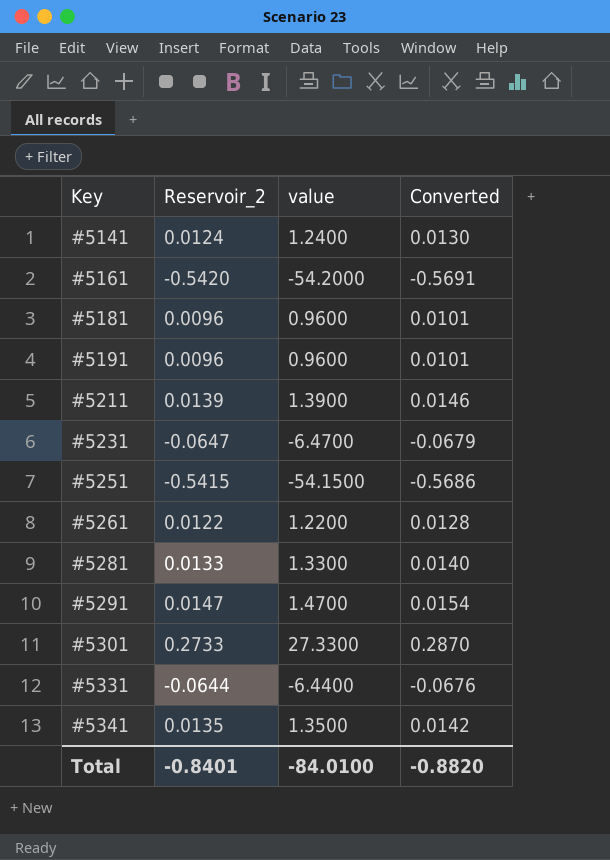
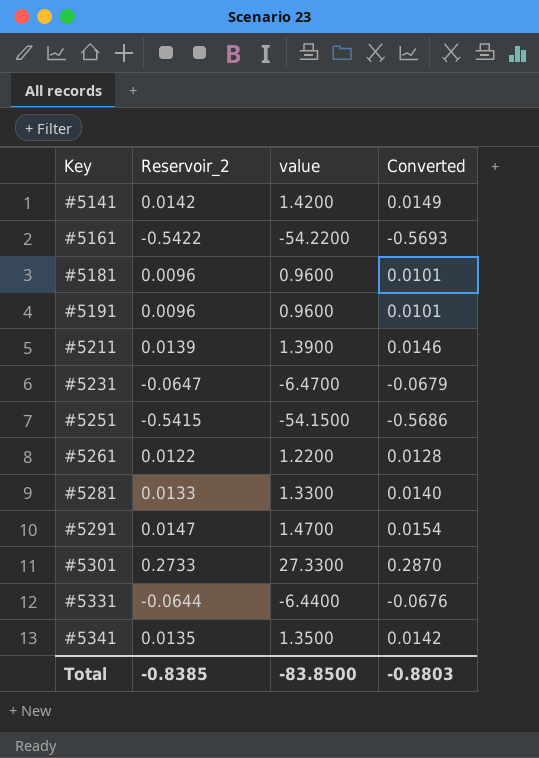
#5141 | Reservoir_2: 0.0124 -> 0.0142
#5141 | value: 1.2400 -> 1.4200
#5141 | Converted: 0.0130 -> 0.0149
#5161 | Reservoir_2: -0.5420 -> -0.5422
#5161 | value: -54.2000 -> -54.2200
#5161 | Converted: -0.5691 -> -0.5693
Total | Reservoir_2: -0.8401 -> -0.8385
Total | value: -84.0100 -> -83.8500
Total | Converted: -0.8820 -> -0.8803

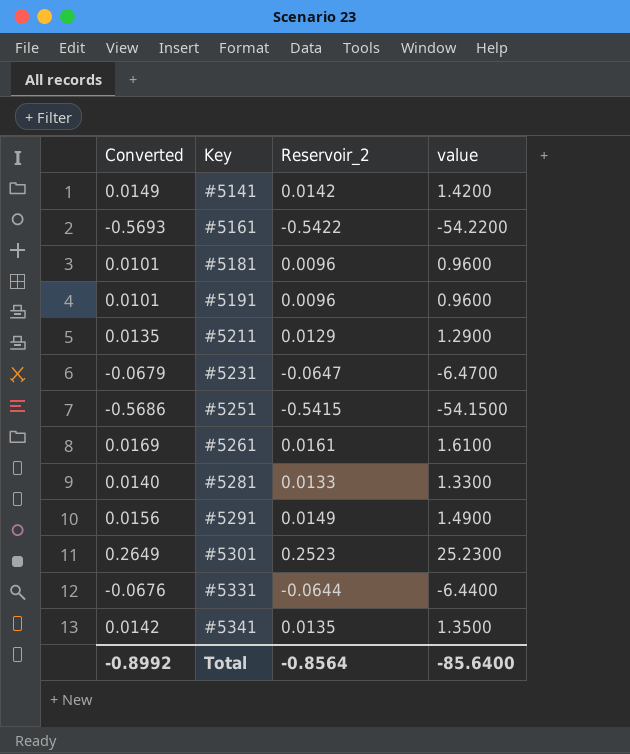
column Converted | position: 4 -> 1
#5211 | Converted: 0.0146 -> 0.0135
#5211 | Reservoir_2: 0.0139 -> 0.0129
#5211 | value: 1.3900 -> 1.2900
#5261 | Converted: 0.0128 -> 0.0169
#5261 | Reservoir_2: 0.0122 -> 0.0161
#5261 | value: 1.2200 -> 1.6100
#5291 | Converted: 0.0154 -> 0.0156
#5291 | Reservoir_2: 0.0147 -> 0.0149
#5291 | value: 1.4700 -> 1.4900
#5301 | Converted: 0.2870 -> 0.2649
#5301 | Reservoir_2: 0.2733 -> 0.2523
#5301 | value: 27.3300 -> 25.2300
Total | Converted: -0.8803 -> -0.8992
Total | Reservoir_2: -0.8385 -> -0.8564
Total | value: -83.8500 -> -85.6400

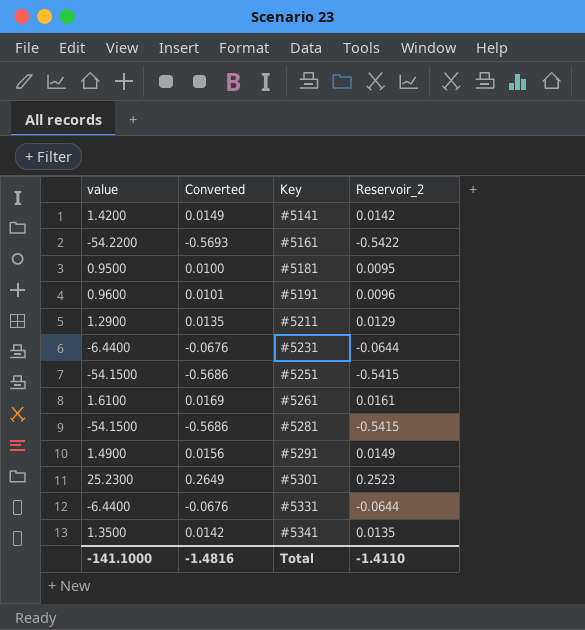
column value | position: 4 -> 1
#5181 | value: 0.9600 -> 0.9500
#5181 | Converted: 0.0101 -> 0.0100
#5181 | Reservoir_2: 0.0096 -> 0.0095
#5231 | value: -6.4700 -> -6.4400
#5231 | Converted: -0.0679 -> -0.0676
#5231 | Reservoir_2: -0.0647 -> -0.0644
#5281 | value: 1.3300 -> -54.1500
#5281 | Converted: 0.0140 -> -0.5686
#5281 | Reservoir_2: 0.0133 -> -0.5415
Total | value: -85.6400 -> -141.1000
Total | Converted: -0.8992 -> -1.4816
Total | Reservoir_2: -0.8564 -> -1.4110

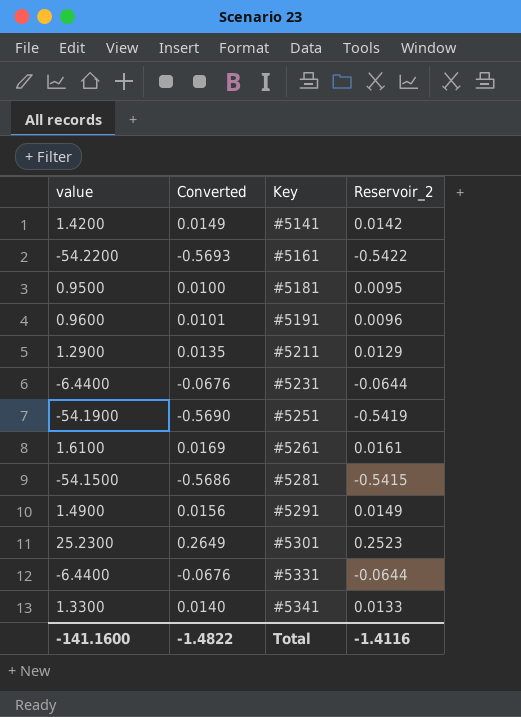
#5251 | value: -54.1500 -> -54.1900
#5251 | Converted: -0.5686 -> -0.5690
#5251 | Reservoir_2: -0.5415 -> -0.5419
#5341 | value: 1.3500 -> 1.3300
#5341 | Converted: 0.0142 -> 0.0140
#5341 | Reservoir_2: 0.0135 -> 0.0133
Total | value: -141.1000 -> -141.1600
Total | Converted: -1.4816 -> -1.4822
Total | Reservoir_2: -1.4110 -> -1.4116

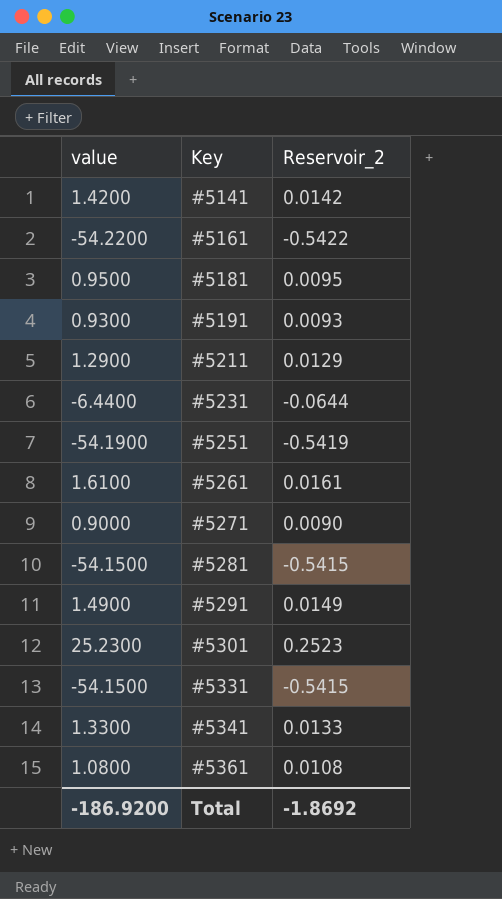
column Converted | formula: [Reservoir_2] * 1.05 -> none
#5191 | value: 0.9600 -> 0.9300
#5191 | Reservoir_2: 0.0096 -> 0.0093
row #5271: none -> 0.9000 | 0.0090
#5331 | value: -6.4400 -> -54.1500
#5331 | Reservoir_2: -0.0644 -> -0.5415
row #5361: none -> 1.0800 | 0.0108
Total | value: -141.1600 -> -186.9200
Total | Reservoir_2: -1.4116 -> -1.8692

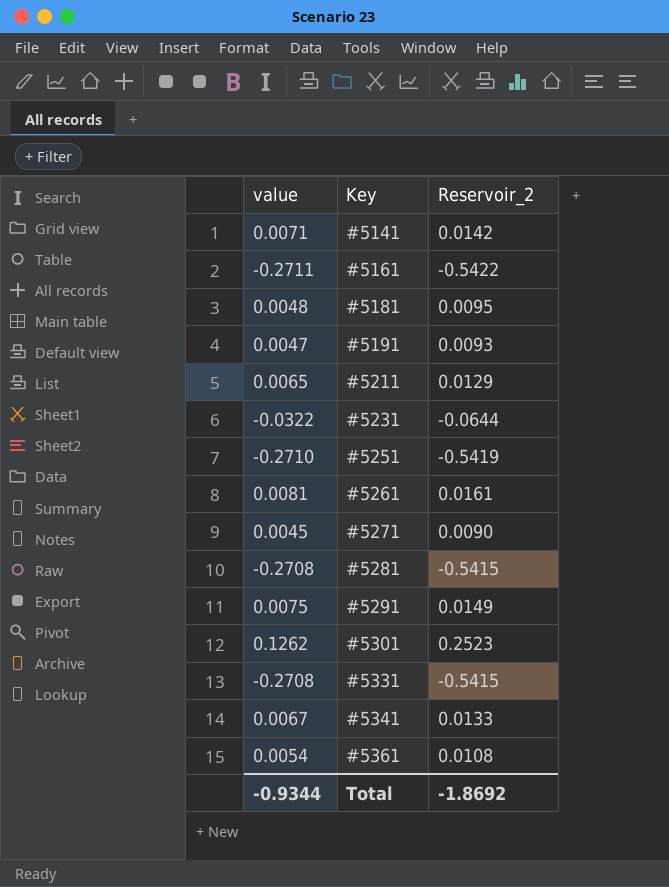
column value | formula: [Reservoir_2] * 100 -> [Reservoir_2] * 0.5
Total | value: -186.9200 -> -0.9344

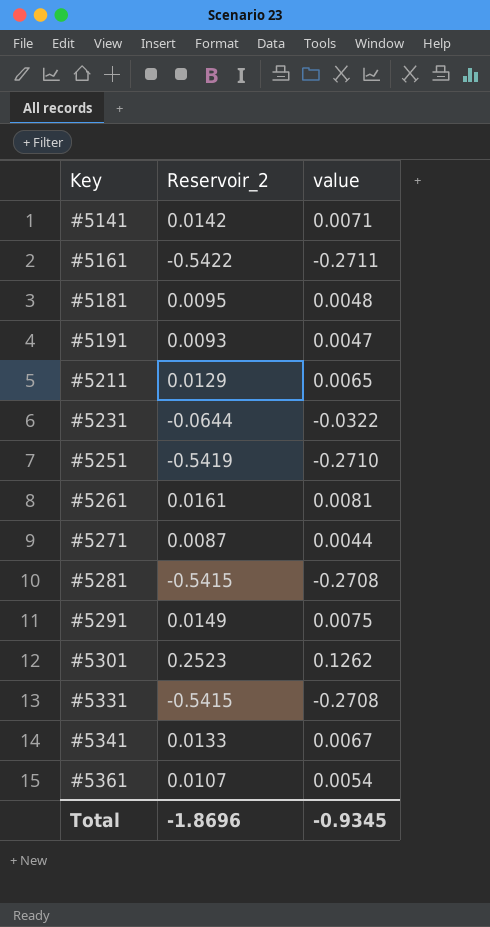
column value | position: 1 -> 3
#5271 | Reservoir_2: 0.0090 -> 0.0087
#5271 | value: 0.0045 -> 0.0044
#5361 | Reservoir_2: 0.0108 -> 0.0107
Total | Reservoir_2: -1.8692 -> -1.8696
Total | value: -0.9344 -> -0.9345

